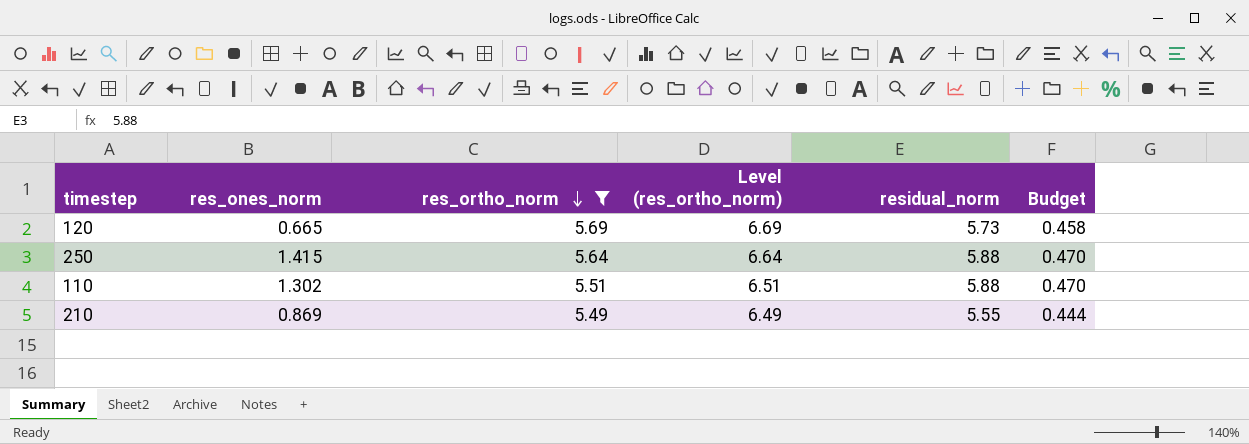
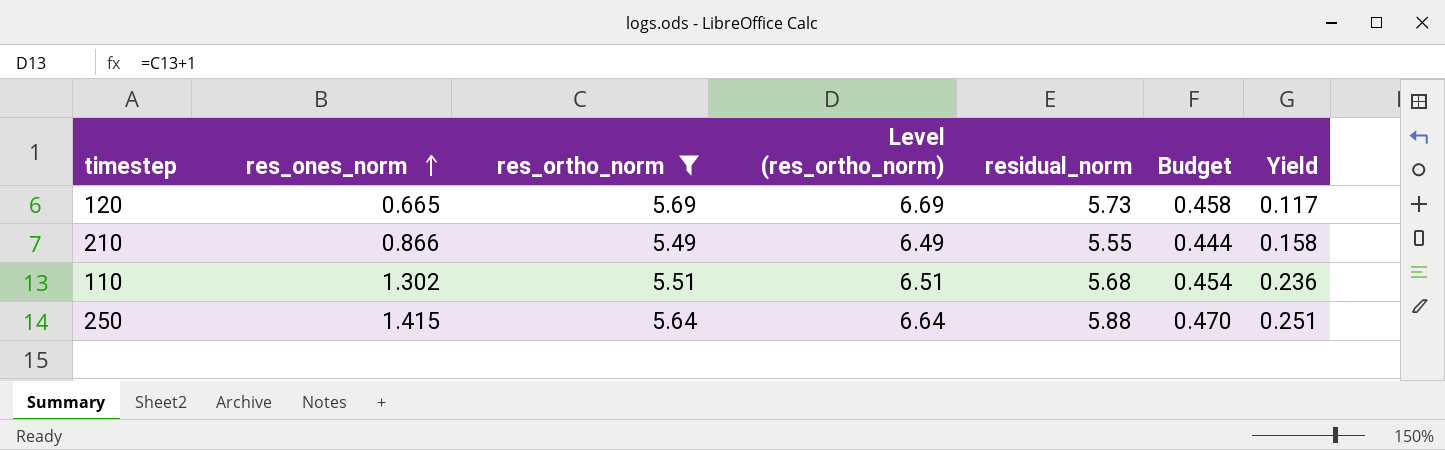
row order: res_ortho_norm descending -> res_ones_norm ascending
column Yield | formula: none -> [res_ones_norm] / [res_ortho_norm]
210 | res_ones_norm: 0.869 -> 0.866
110 | residual_norm: 5.88 -> 5.68
110 | Budget: 0.470 -> 0.454

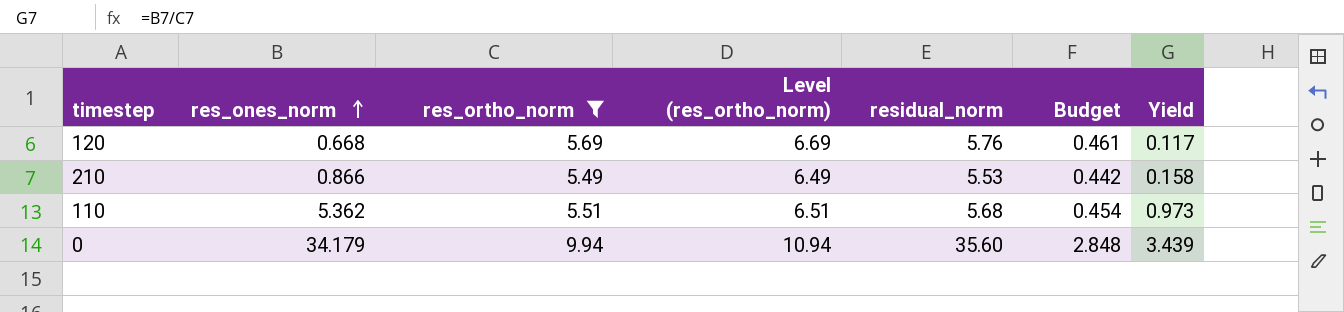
row 250: 1.415 | 5.64 | 6.64 | 5.88 | 0.470 | 0.251 -> none
120 | res_ones_norm: 0.665 -> 0.668
120 | residual_norm: 5.73 -> 5.76
120 | Budget: 0.458 -> 0.461
210 | residual_norm: 5.55 -> 5.53
210 | Budget: 0.444 -> 0.442
110 | res_ones_norm: 1.302 -> 5.362
110 | Yield: 0.236 -> 0.973
row 0: none -> 34.179 | 9.94 | 10.94 | 35.60 | 2.848 | 3.439

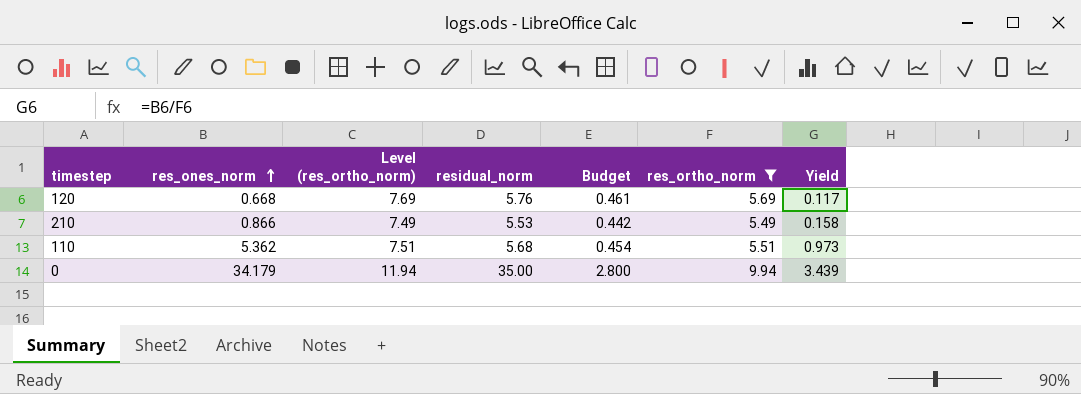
column Level (res_ortho_norm) | formula: [res_ortho_norm] + 1 -> [res_ortho_norm] + 2
column res_ortho_norm | position: 3 -> 6
0 | residual_norm: 35.60 -> 35.00
0 | Budget: 2.848 -> 2.800

